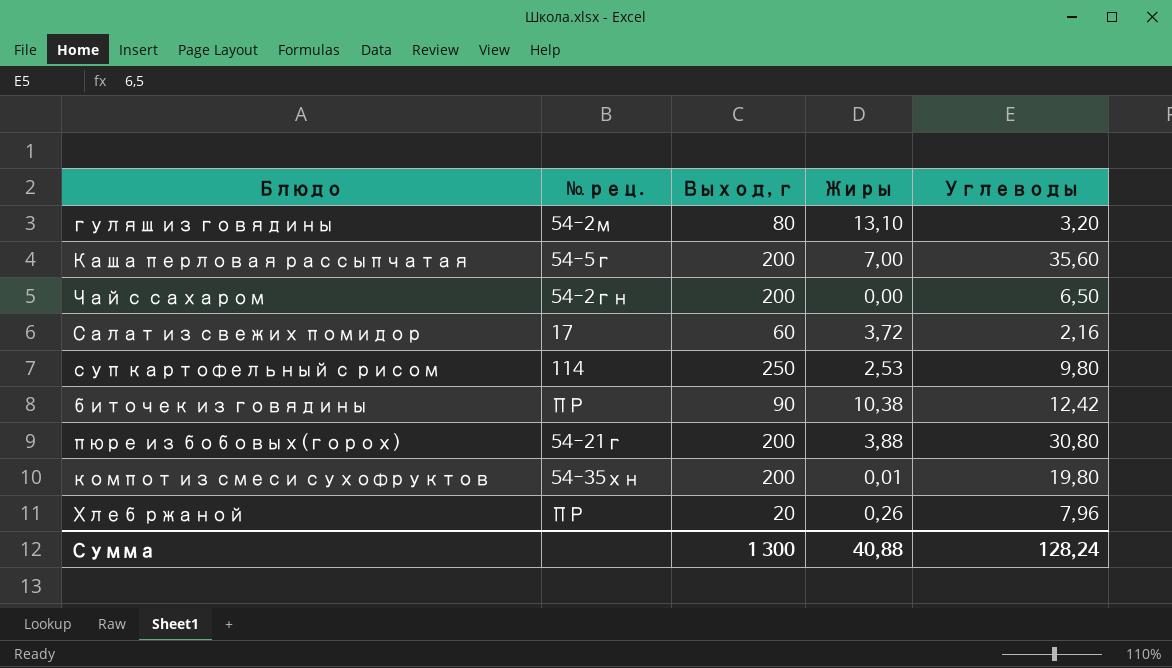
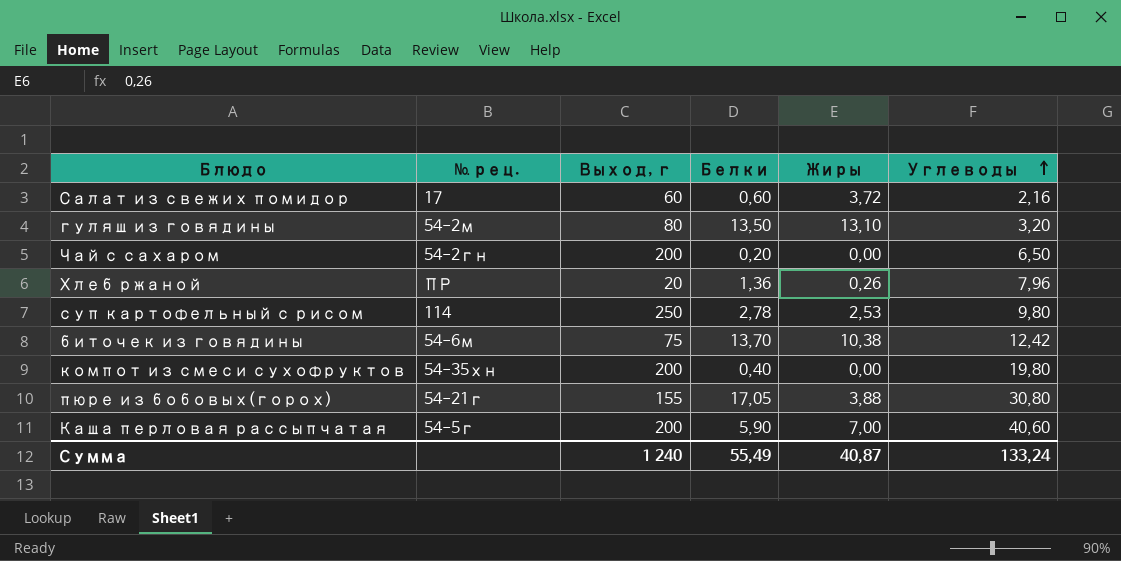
row order: none -> Углеводы ascending
column Белки | position: none -> 4
биточек из говядины | № рец.: ПР -> 54-6м
биточек из говядины | Выход, г: 90 -> 75
компот из смеси сухофруктов | Жиры: 0,01 -> 0,00
пюре из бобовых(горох) | Выход, г: 200 -> 155
Каша перловая рассыпчатая | Углеводы: 35,60 -> 40,60
Сумма | Выход, г: 1 300 -> 1 240
Сумма | Жиры: 40,88 -> 40,87
Сумма | Углеводы: 128,24 -> 133,24

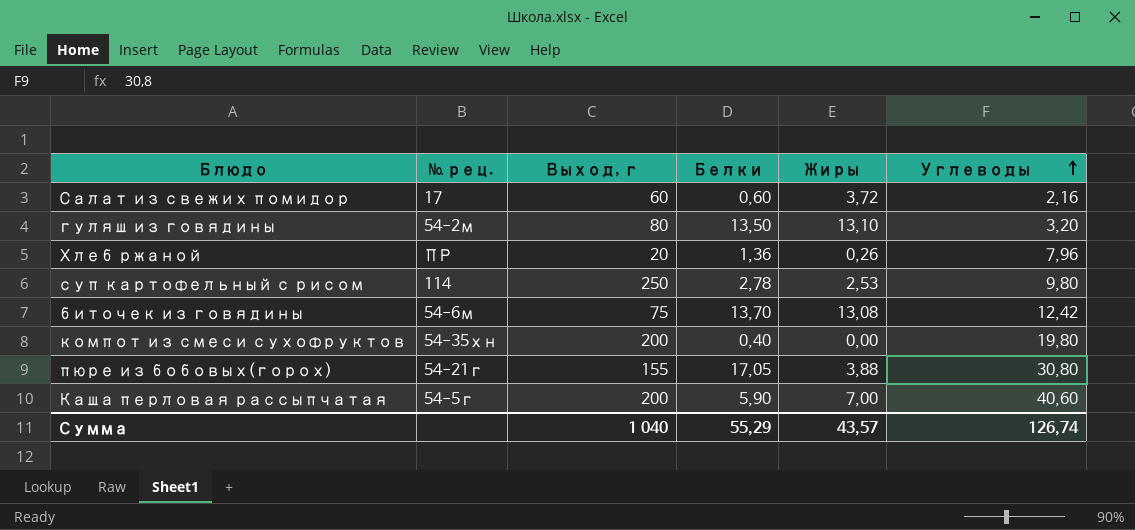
row Чай с сахаром: 54-2гн | 200 | 0,20 | 0,00 | 6,50 -> none
биточек из говядины | Жиры: 10,38 -> 13,08
Сумма | Выход, г: 1 240 -> 1 040
Сумма | Белки: 55,49 -> 55,29
Сумма | Жиры: 40,87 -> 43,57
Сумма | Углеводы: 133,24 -> 126,74

